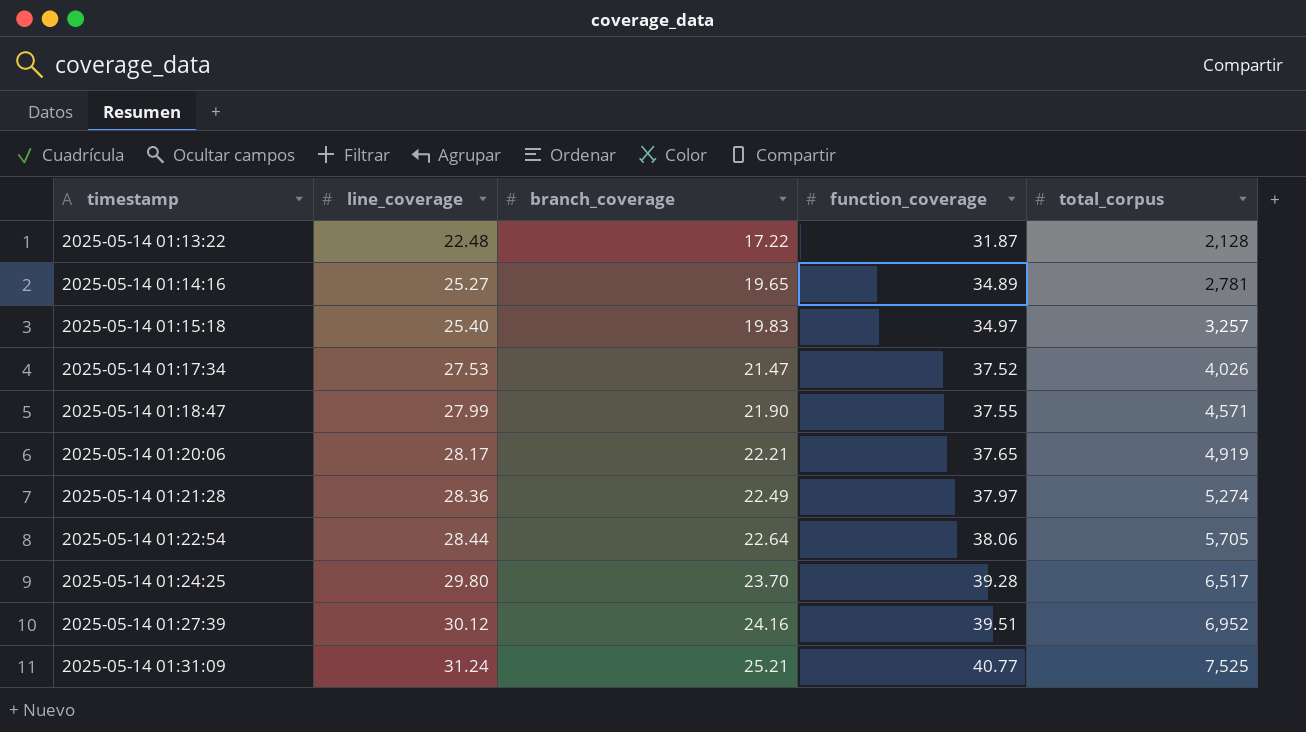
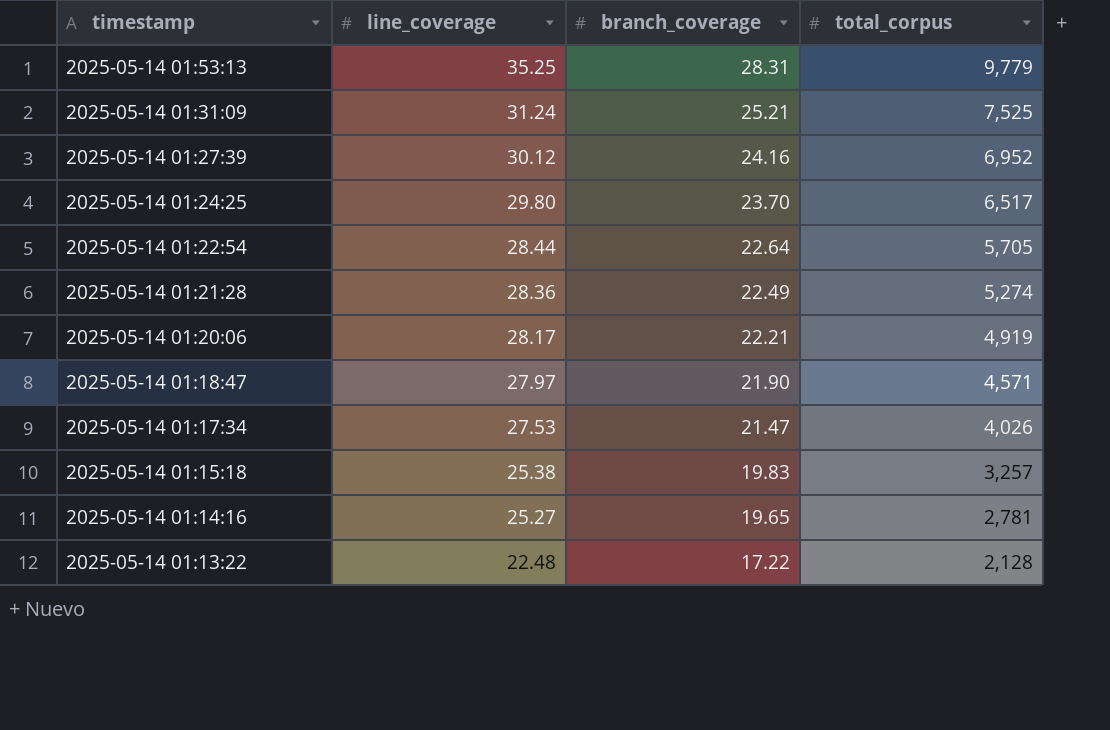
row order: timestamp ascending -> timestamp descending
column function_coverage | position: 4 -> none
row 2025-05-14 01:53:13: none -> 35.25 | 28.31 | 9,779
2025-05-14 01:18:47 | line_coverage: 27.99 -> 27.97
2025-05-14 01:15:18 | line_coverage: 25.40 -> 25.38

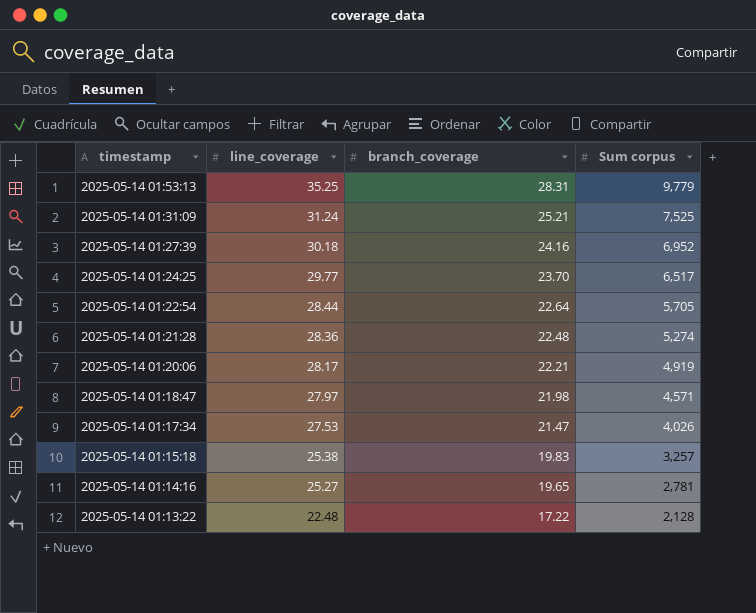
column name: total_corpus -> Sum corpus
2025-05-14 01:27:39 | line_coverage: 30.12 -> 30.18
2025-05-14 01:24:25 | line_coverage: 29.80 -> 29.77
2025-05-14 01:21:28 | branch_coverage: 22.49 -> 22.48
2025-05-14 01:18:47 | branch_coverage: 21.90 -> 21.98

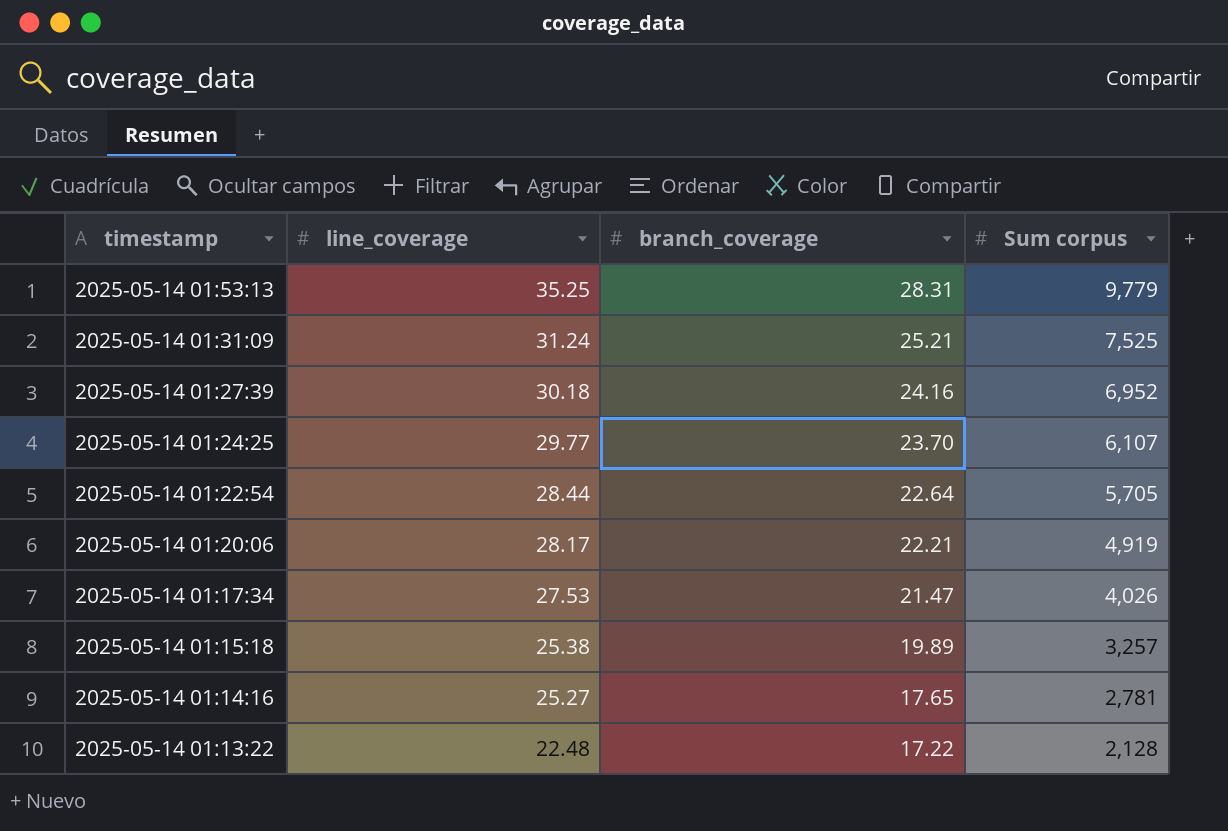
row 2025-05-14 01:21:28: 28.36 | 22.48 | 5,274 -> none
row 2025-05-14 01:18:47: 27.97 | 21.98 | 4,571 -> none
2025-05-14 01:24:25 | Sum corpus: 6,517 -> 6,107
2025-05-14 01:15:18 | branch_coverage: 19.83 -> 19.89
2025-05-14 01:14:16 | branch_coverage: 19.65 -> 17.65

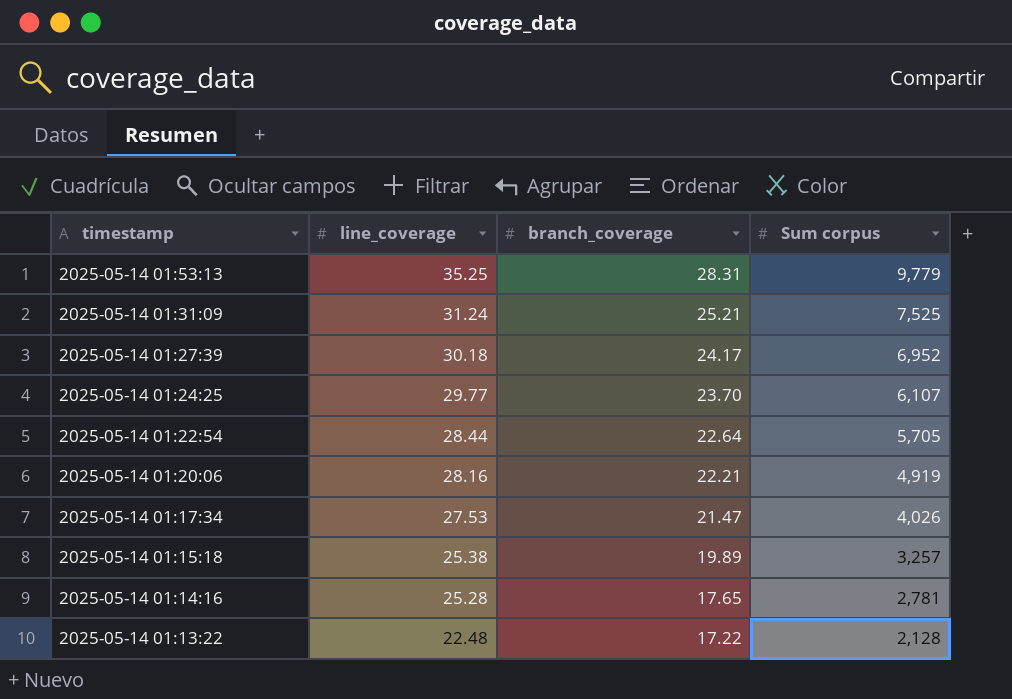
2025-05-14 01:27:39 | branch_coverage: 24.16 -> 24.17
2025-05-14 01:20:06 | line_coverage: 28.17 -> 28.16
2025-05-14 01:14:16 | line_coverage: 25.27 -> 25.28

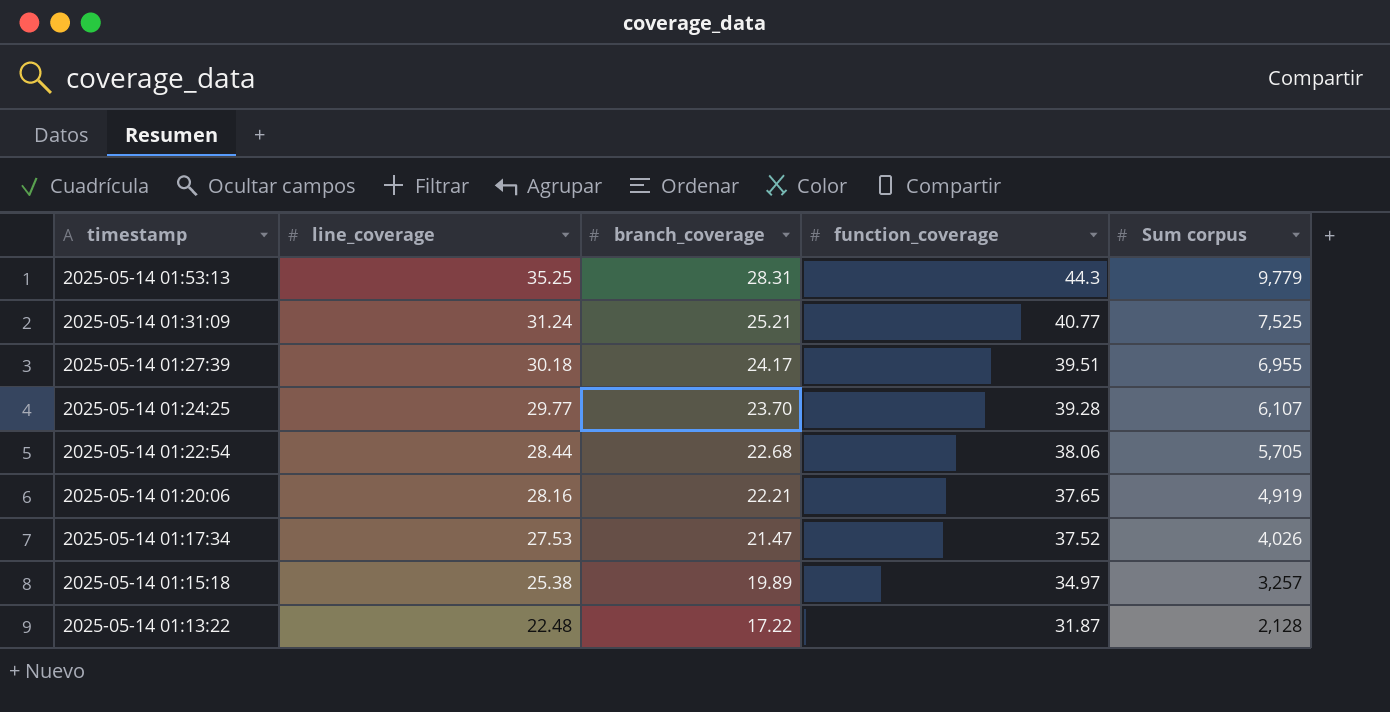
column function_coverage | position: none -> 4
row 2025-05-14 01:14:16: 25.28 | 17.65 | 2,781 -> none
2025-05-14 01:27:39 | Sum corpus: 6,952 -> 6,955
2025-05-14 01:22:54 | branch_coverage: 22.64 -> 22.68

